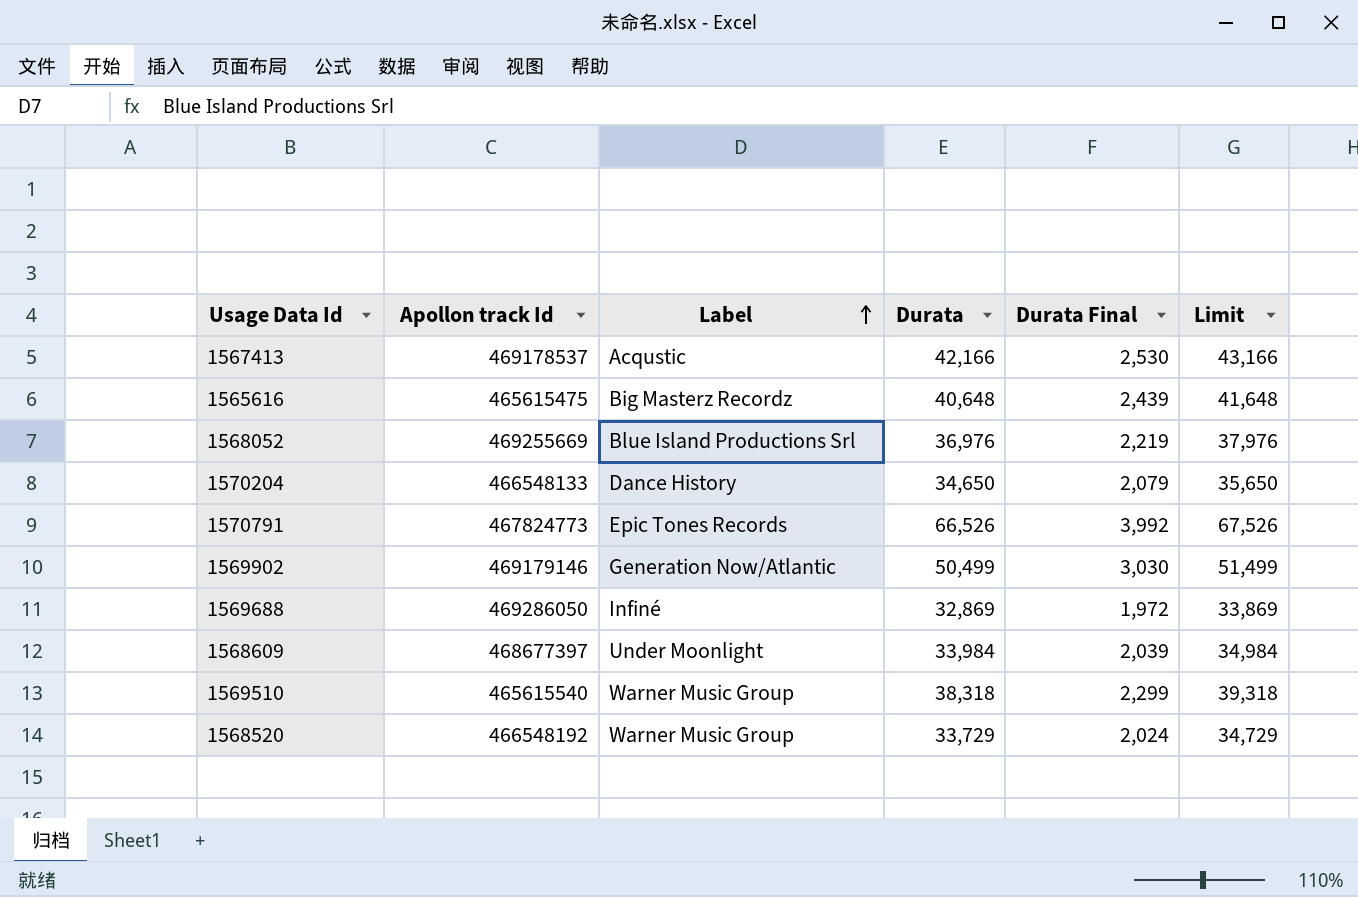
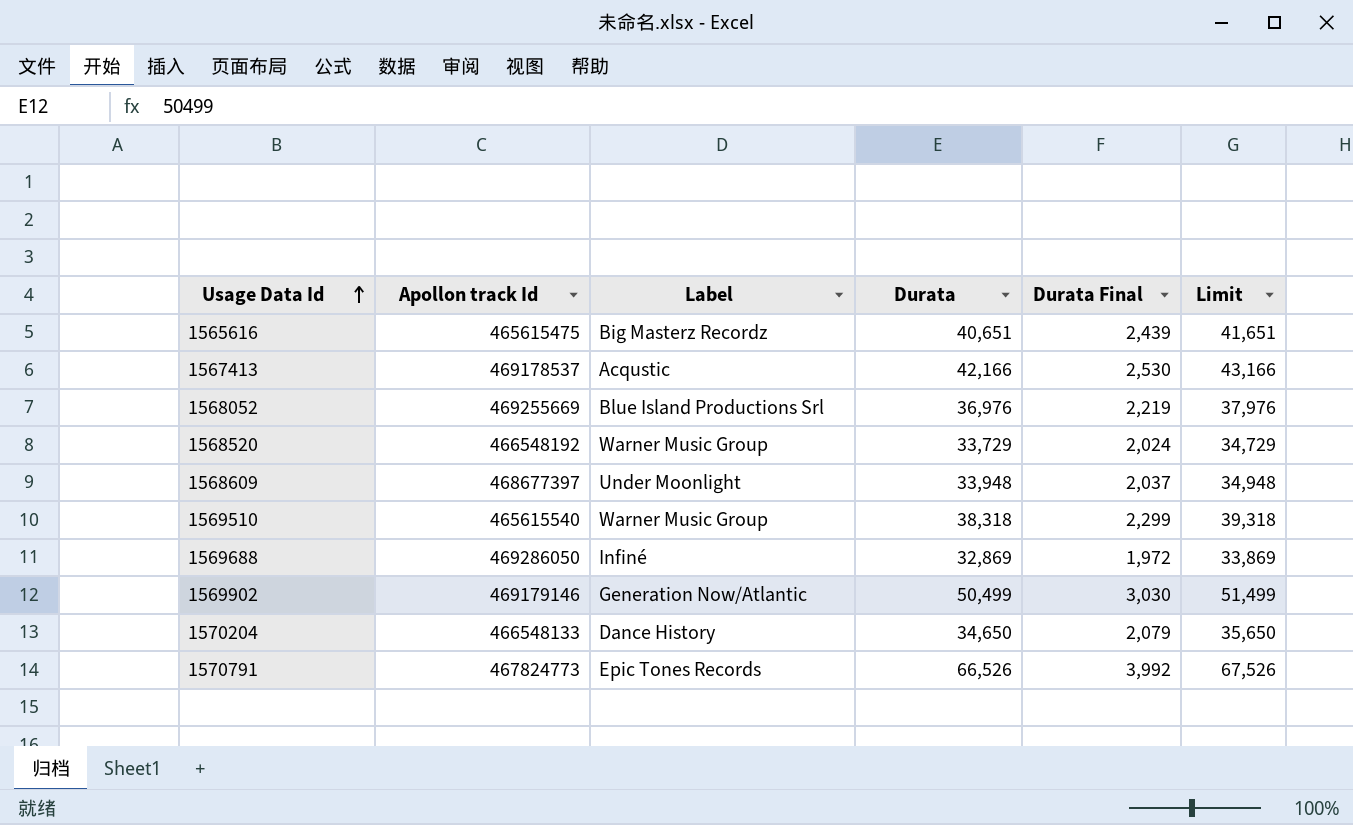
row order: Label ascending -> Usage Data Id ascending
1565616 | Durata: 40,648 -> 40,651
1565616 | Limit: 41,648 -> 41,651
1568609 | Durata: 33,984 -> 33,948
1568609 | Durata Final: 2,039 -> 2,037
1568609 | Limit: 34,984 -> 34,948

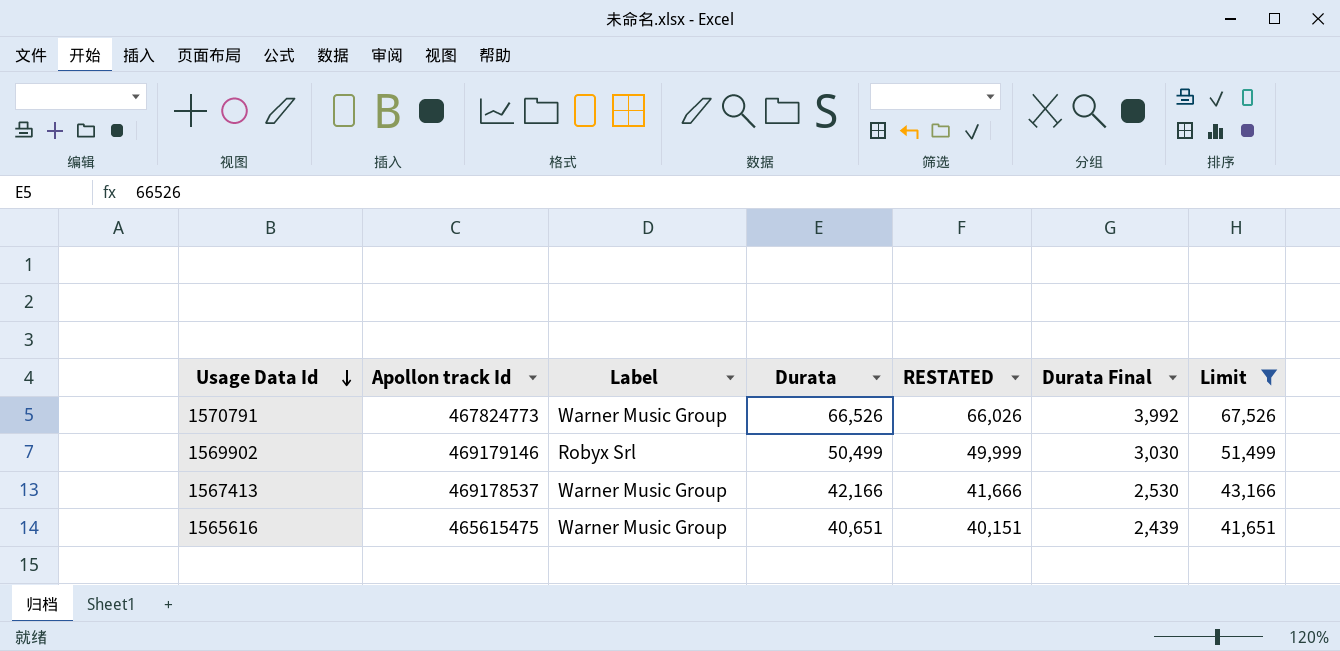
filter: none -> Limit >= 41,651
row order: Usage Data Id ascending -> Usage Data Id descending
column RESTATED | formula: none -> [Durata] - 500
1570791 | Label: Epic Tones Records -> Warner Music Group
1569902 | Label: Generation Now/Atlantic -> Robyx Srl
1567413 | Label: Acqustic -> Warner Music Group
1565616 | Label: Big Masterz Recordz -> Warner Music Group

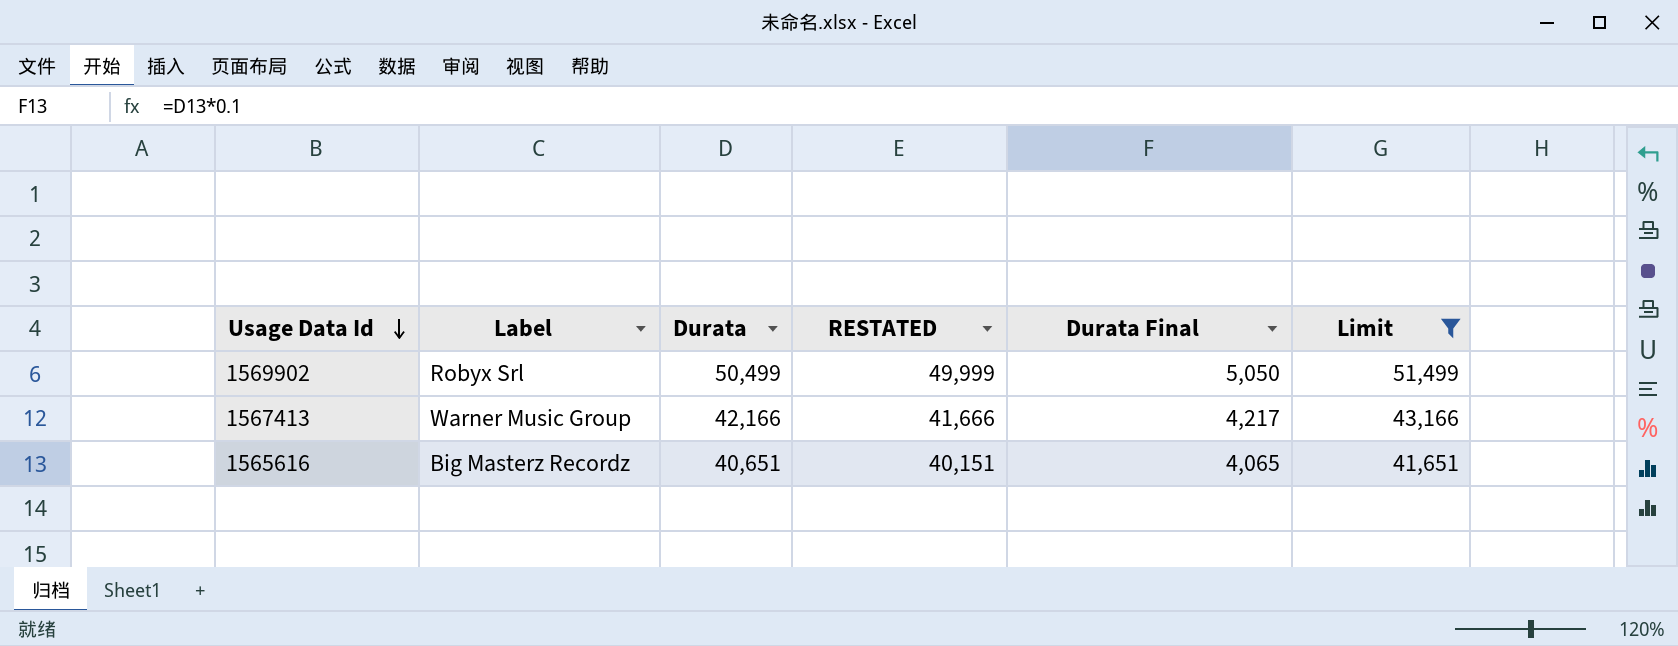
column Apollon track Id | position: 2 -> none
column Durata Final | formula: [Durata] * 0.06 -> [Durata] * 0.1
row 1570791: 467824773 | Warner Music Group | 66,526 | 66,026 | 3,992 | 67,526 -> none
1565616 | Label: Warner Music Group -> Big Masterz Recordz

